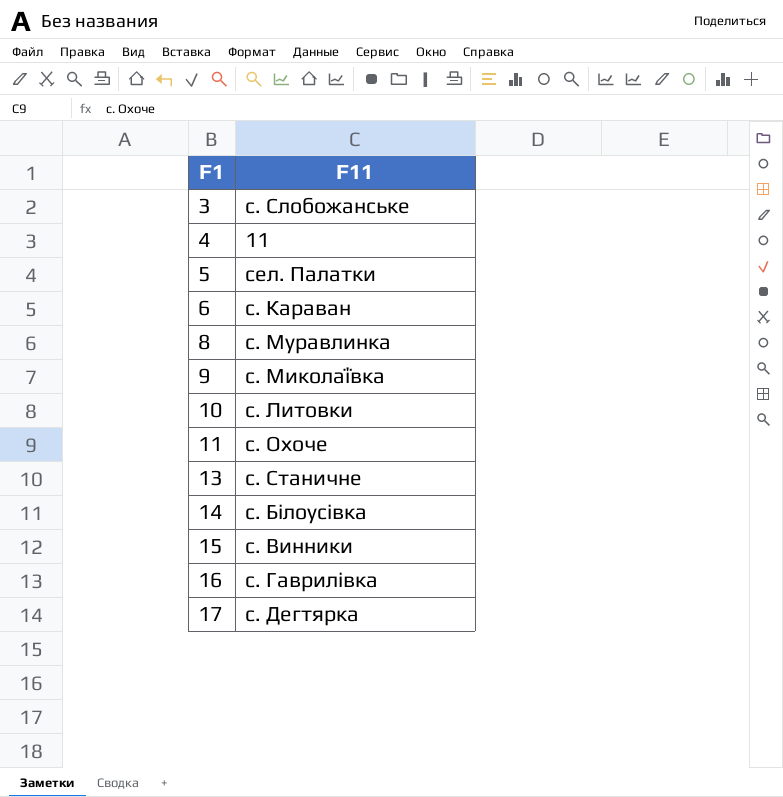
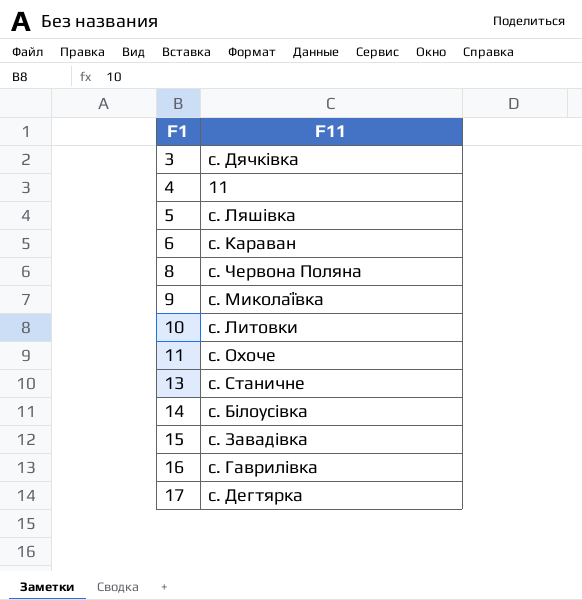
3 | F11: с. Слобожанське -> с. Дячківка
5 | F11: сел. Палатки -> с. Ляшівка
8 | F11: с. Муравлинка -> с. Червона Поляна
15 | F11: с. Винники -> с. Завадівка

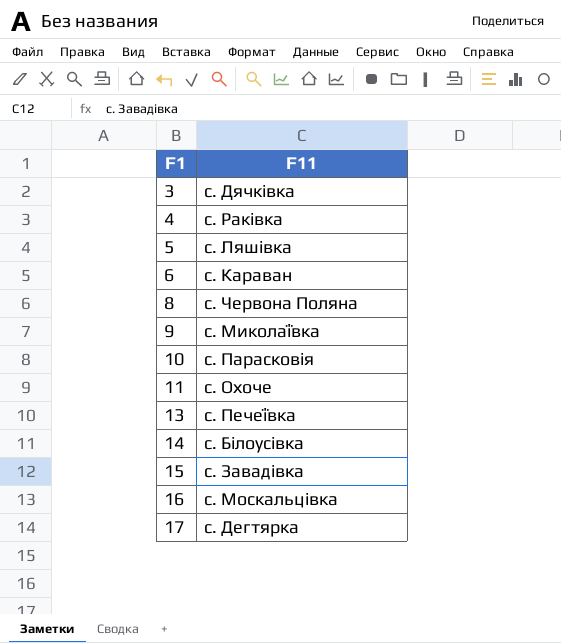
4 | F11: 11 -> с. Раківка
10 | F11: с. Литовки -> с. Парасковія
13 | F11: с. Станичне -> с. Печеївка
16 | F11: с. Гаврилівка -> с. Москальцівка

